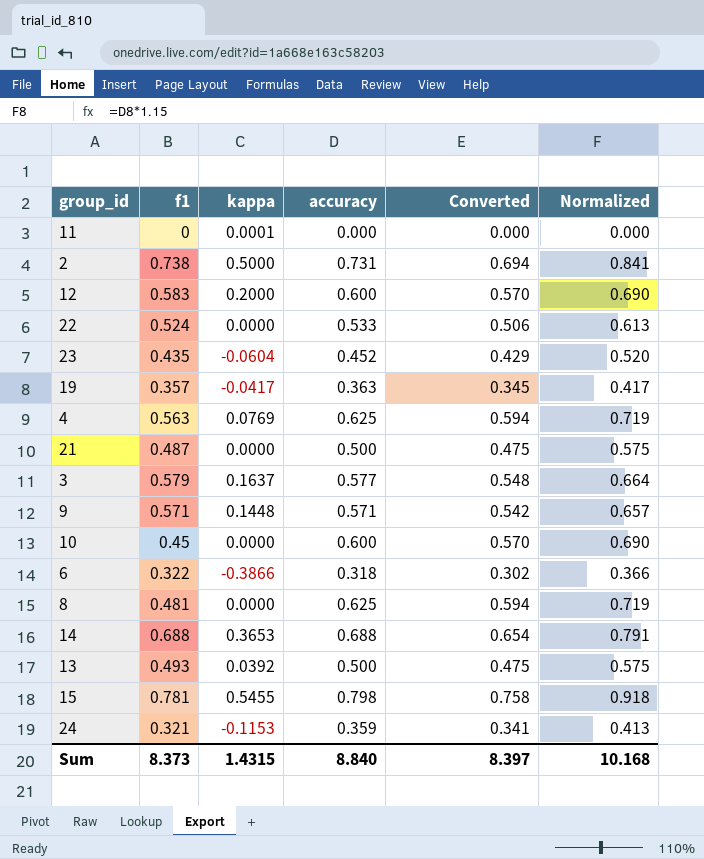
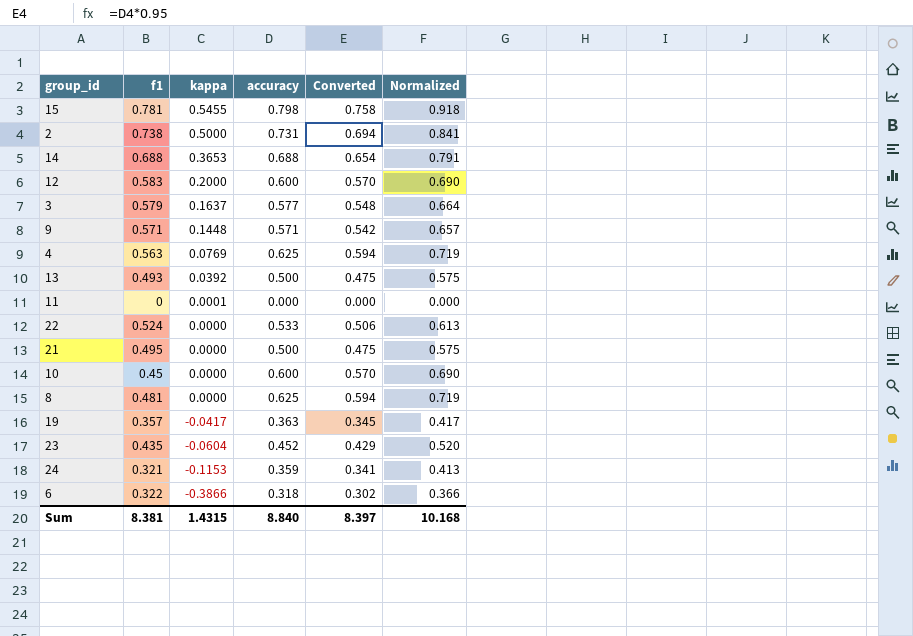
row order: none -> kappa descending
21 | f1: 0.487 -> 0.495
Sum | f1: 8.373 -> 8.381

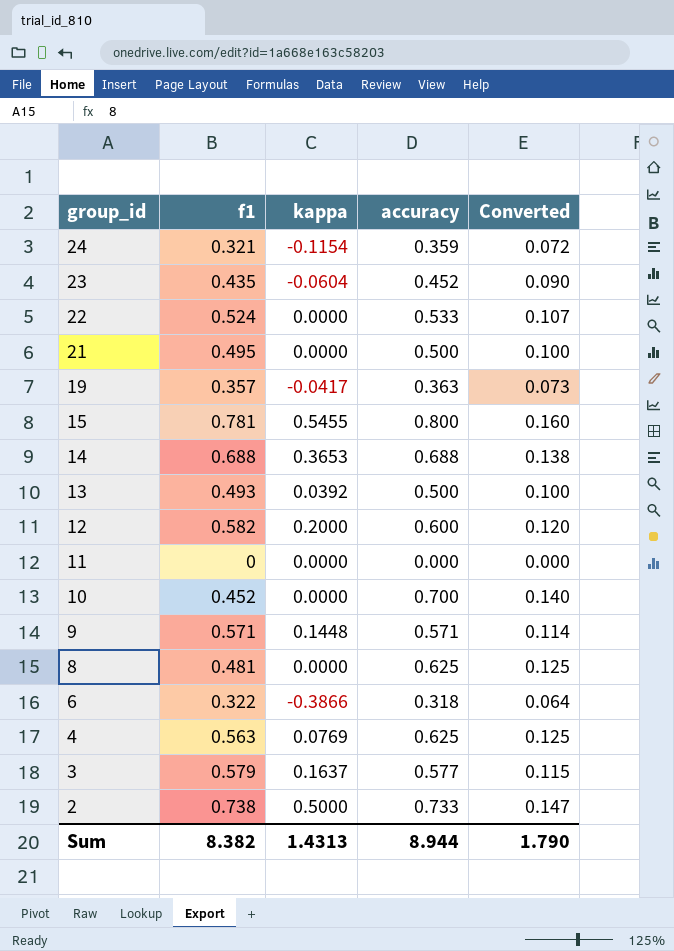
row order: kappa descending -> group_id descending
column Normalized | formula: [accuracy] * 1.15 -> none
column Converted | formula: [accuracy] * 0.95 -> [accuracy] * 0.2
24 | kappa: -0.1153 -> -0.1154
15 | accuracy: 0.798 -> 0.800
12 | f1: 0.583 -> 0.582
11 | kappa: 0.0001 -> 0.0000
10 | f1: 0.45 -> 0.452
10 | accuracy: 0.600 -> 0.700
2 | accuracy: 0.731 -> 0.733
Sum | f1: 8.381 -> 8.382
Sum | kappa: 1.4315 -> 1.4313
Sum | accuracy: 8.840 -> 8.944
Sum | Converted: 8.397 -> 1.790

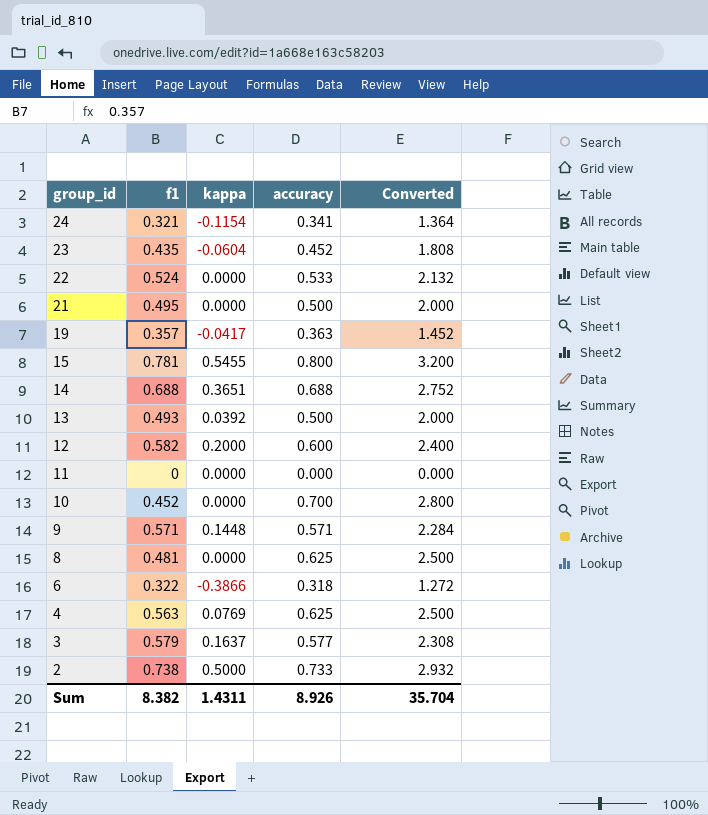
column Converted | formula: [accuracy] * 0.2 -> [accuracy] * 4
24 | accuracy: 0.359 -> 0.341
14 | kappa: 0.3653 -> 0.3651
Sum | kappa: 1.4313 -> 1.4311
Sum | accuracy: 8.944 -> 8.926
Sum | Converted: 1.790 -> 35.704

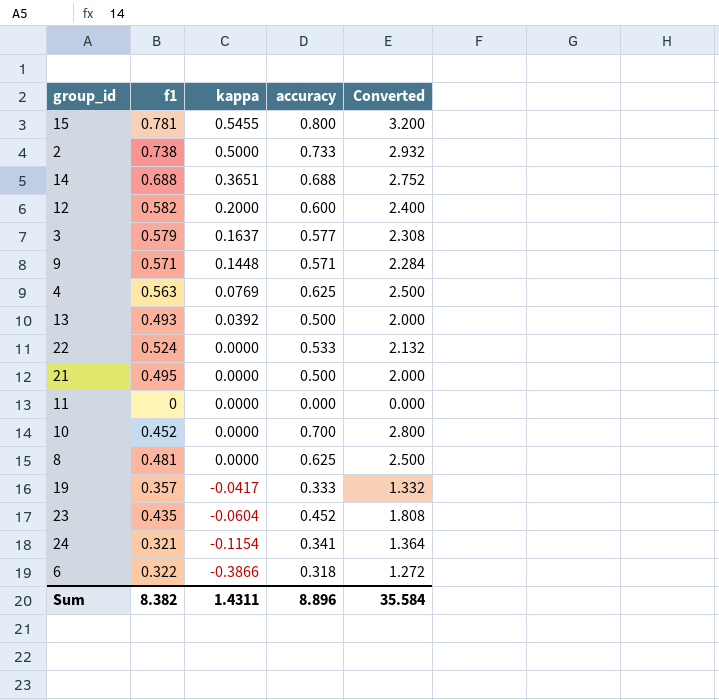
row order: group_id descending -> kappa descending
19 | accuracy: 0.363 -> 0.333
19 | Converted: 1.452 -> 1.332
Sum | accuracy: 8.926 -> 8.896
Sum | Converted: 35.704 -> 35.584

